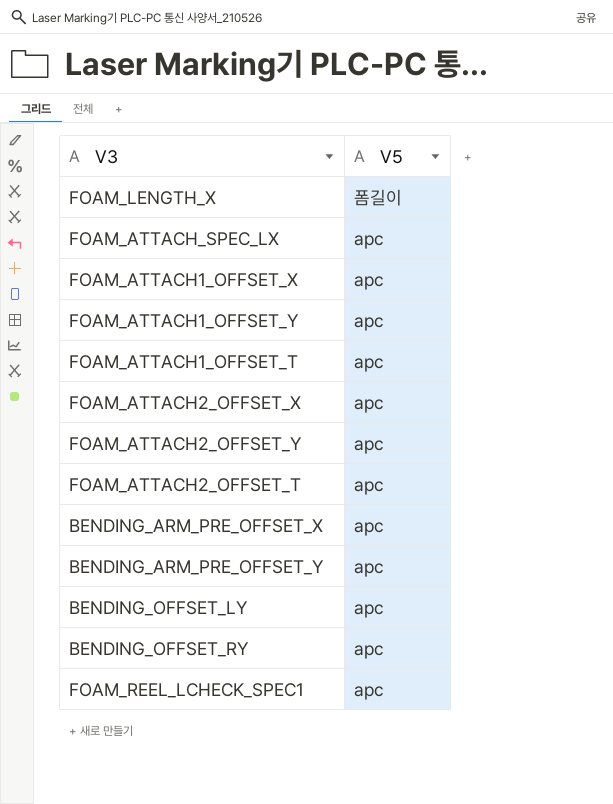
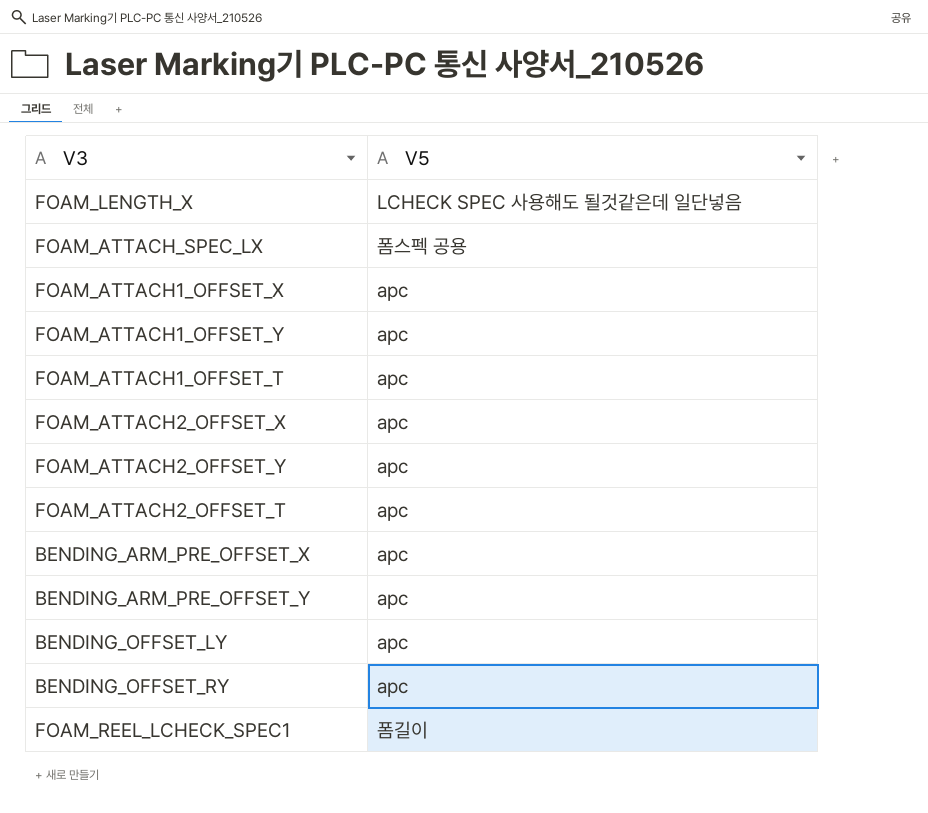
FOAM_LENGTH_X | V5: 폼길이 -> LCHECK SPEC 사용해도 될것같은데 일단넣음
FOAM_ATTACH_SPEC_LX | V5: apc -> 폼스펙 공용
FOAM_REEL_LCHECK_SPEC1 | V5: apc -> 폼길이

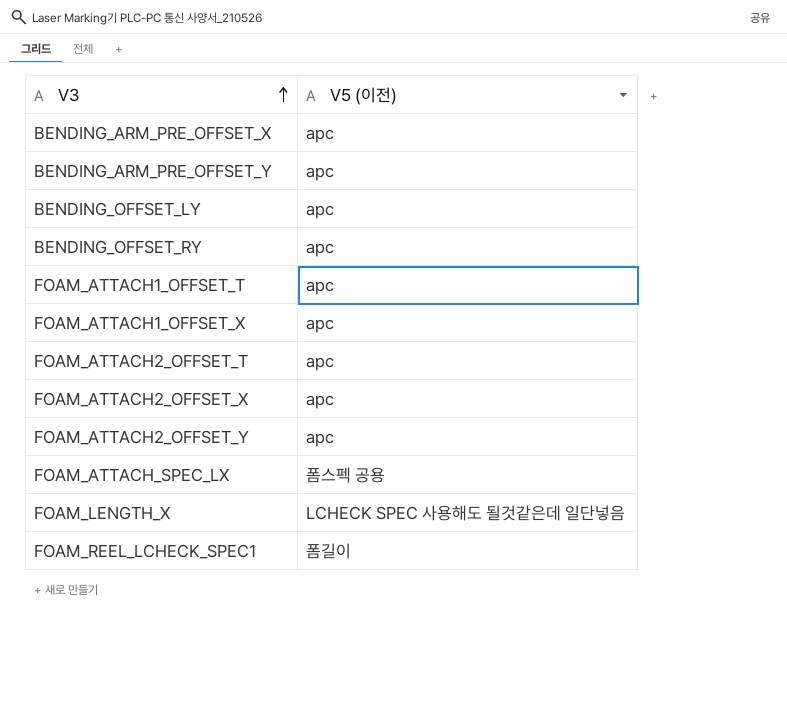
row order: none -> V3 ascending
column name: V5 -> V5 (이전)
row FOAM_ATTACH1_OFFSET_Y: apc -> none

